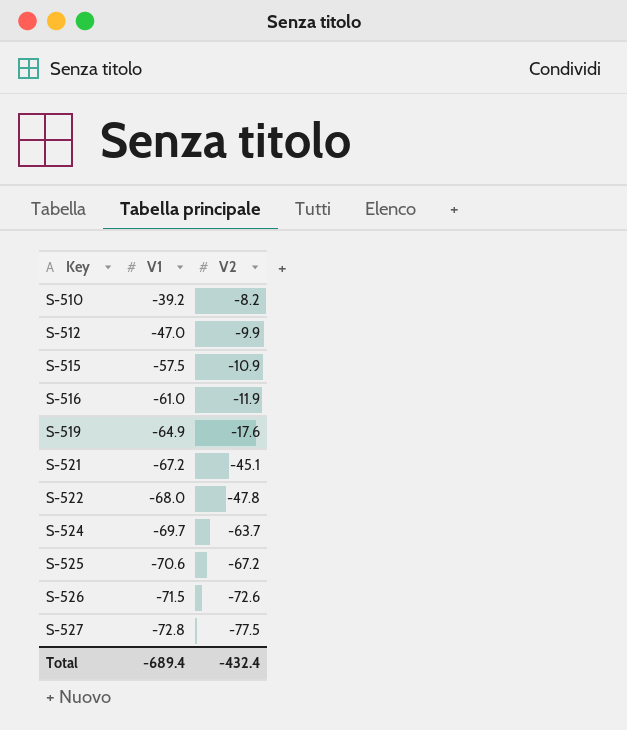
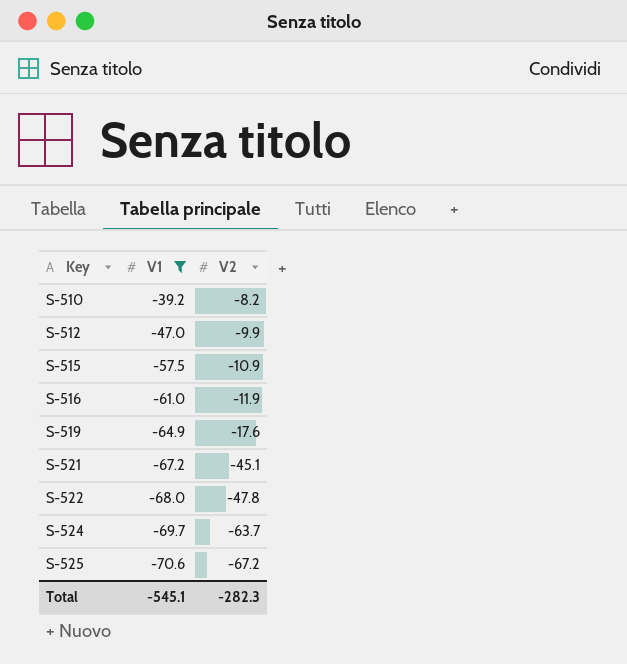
filter: none -> V1 >= -70.6
Total | V1: -689.4 -> -545.1
Total | V2: -432.4 -> -282.3

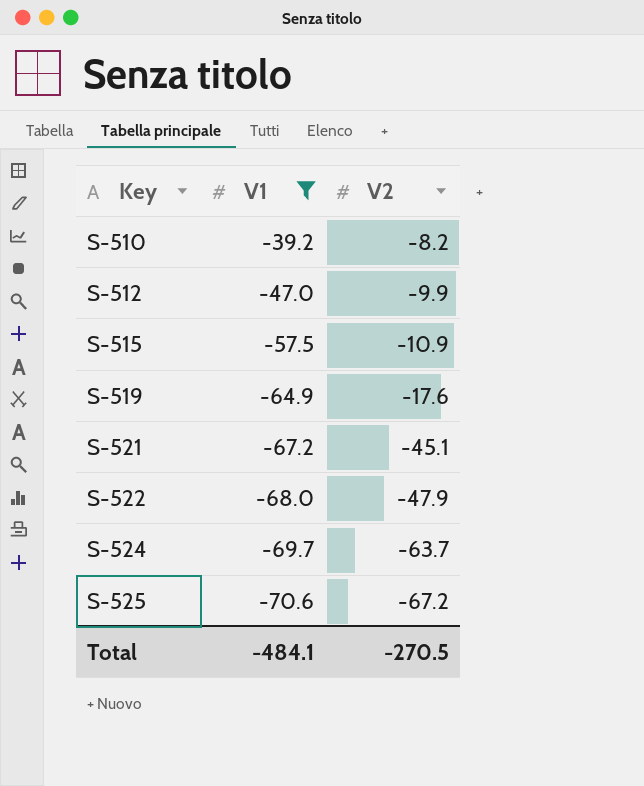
row S-516: -61.0 | -11.9 -> none
S-522 | V2: -47.8 -> -47.9
Total | V1: -545.1 -> -484.1
Total | V2: -282.3 -> -270.5

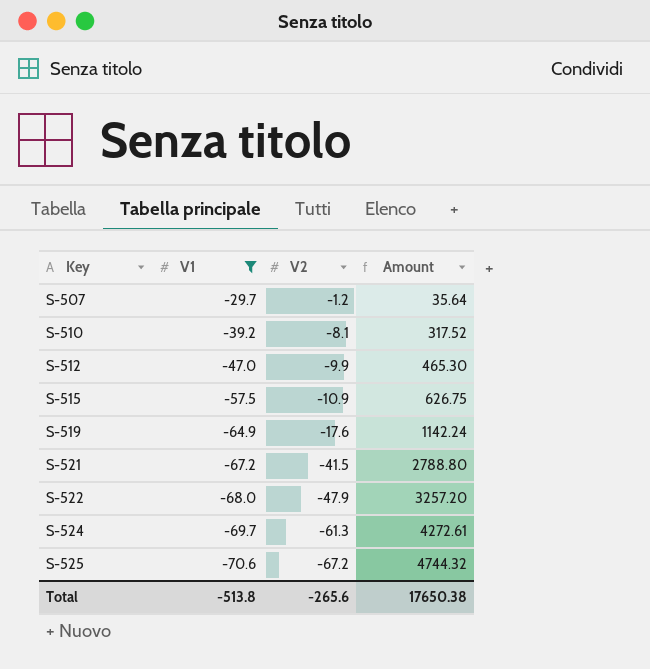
column Amount | formula: none -> [V1] * [V2]
row S-507: none -> -29.7 | -1.2 | 35.64
S-510 | V2: -8.2 -> -8.1
S-521 | V2: -45.1 -> -41.5
S-524 | V2: -63.7 -> -61.3
Total | V1: -484.1 -> -513.8
Total | V2: -270.5 -> -265.6

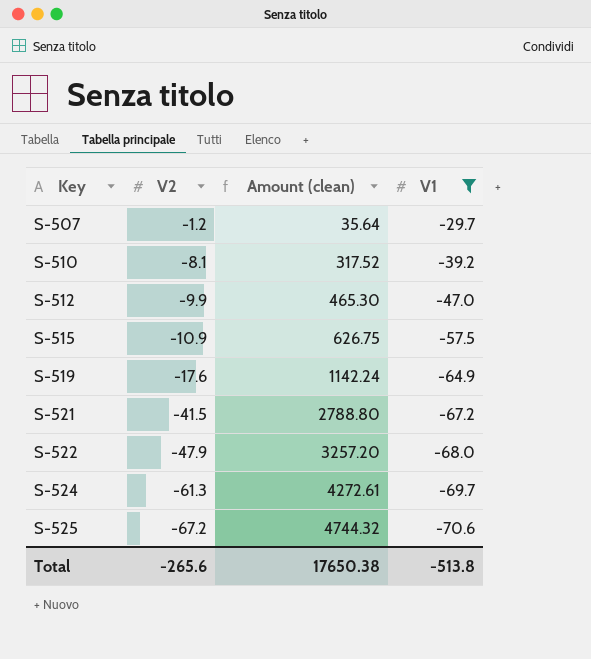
column name: Amount -> Amount (clean)
column V1 | position: 2 -> 4

